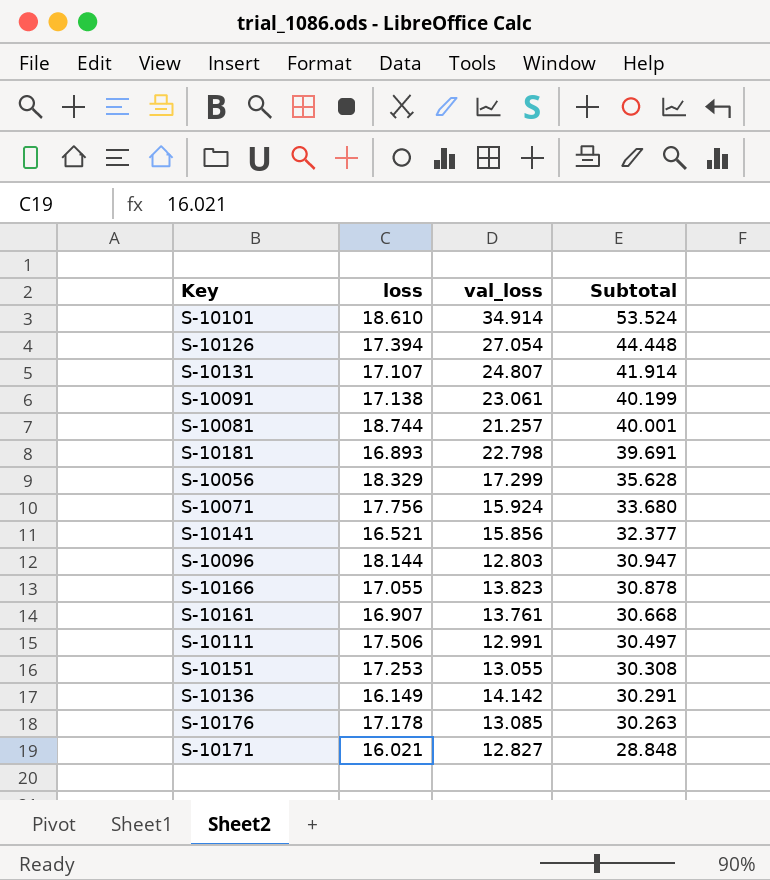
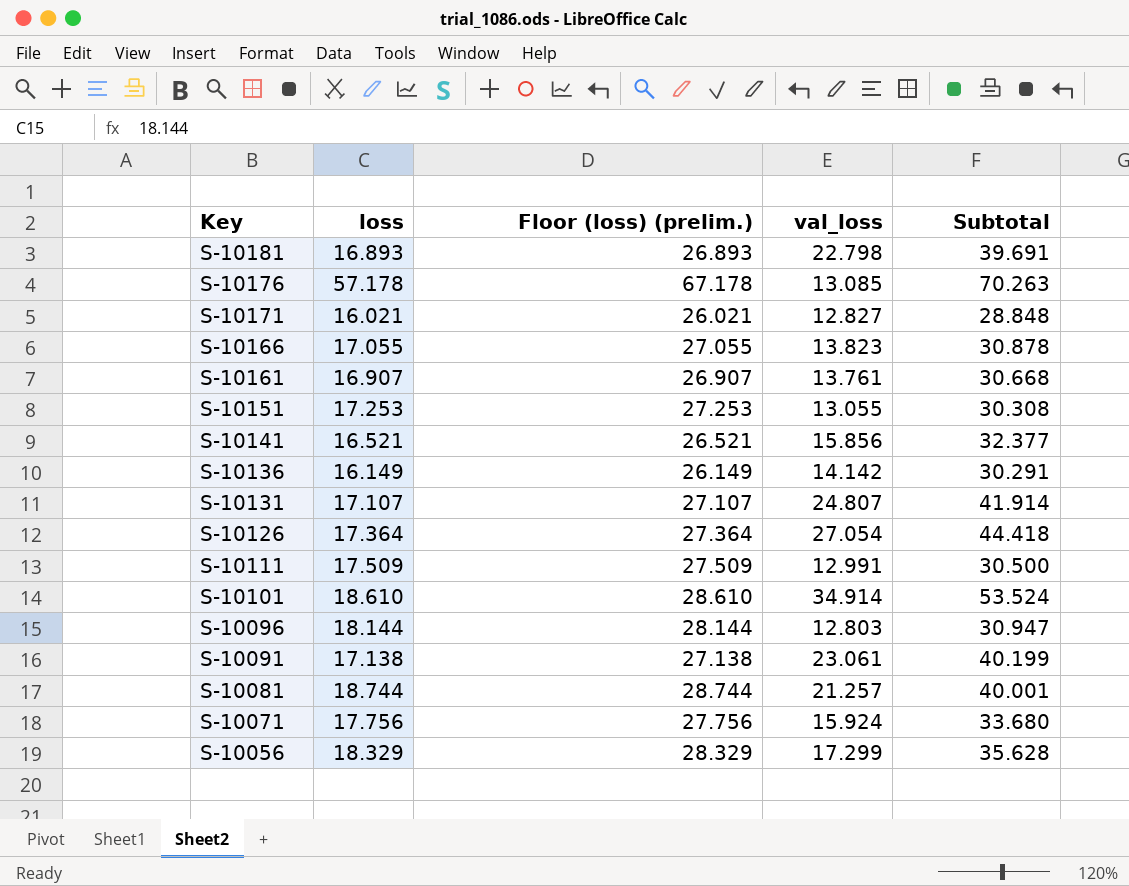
row order: Subtotal descending -> Key descending
column Floor (loss) (prelim.) | formula: none -> [loss] + 10
S-10176 | loss: 17.178 -> 57.178
S-10176 | Subtotal: 30.263 -> 70.263
S-10126 | loss: 17.394 -> 17.364
S-10126 | Subtotal: 44.448 -> 44.418
S-10111 | loss: 17.506 -> 17.509
S-10111 | Subtotal: 30.497 -> 30.500

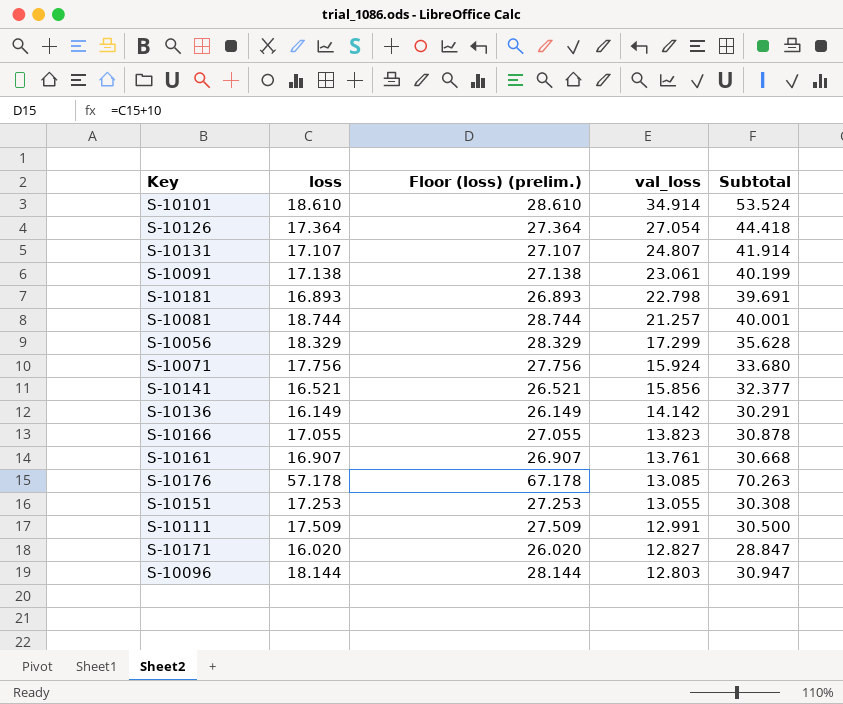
row order: Key descending -> val_loss descending
S-10171 | loss: 16.021 -> 16.020
S-10171 | Floor (loss) (prelim.): 26.021 -> 26.020
S-10171 | Subtotal: 28.848 -> 28.847

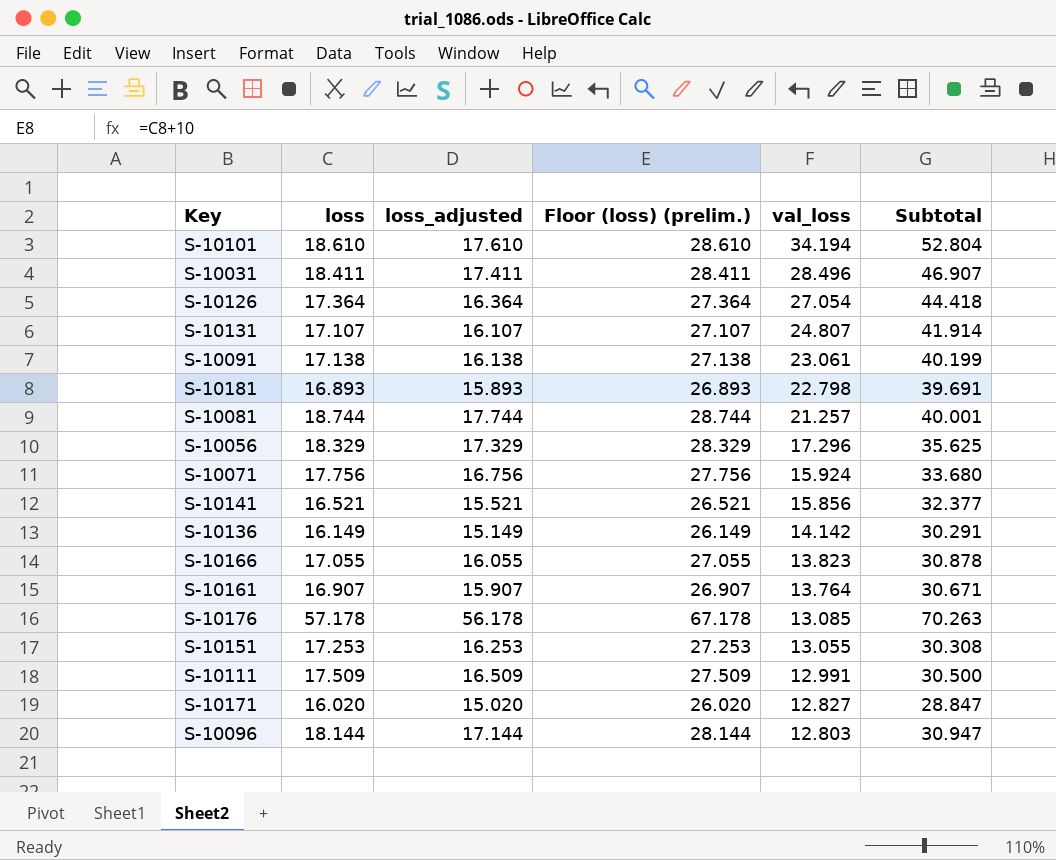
column loss_adjusted | formula: none -> [loss] - 1
S-10101 | val_loss: 34.914 -> 34.194
S-10101 | Subtotal: 53.524 -> 52.804
row S-10031: none -> 18.411 | 17.411 | 28.411 | 28.496 | 46.907
S-10056 | val_loss: 17.299 -> 17.296
S-10056 | Subtotal: 35.628 -> 35.625
S-10161 | val_loss: 13.761 -> 13.764
S-10161 | Subtotal: 30.668 -> 30.671

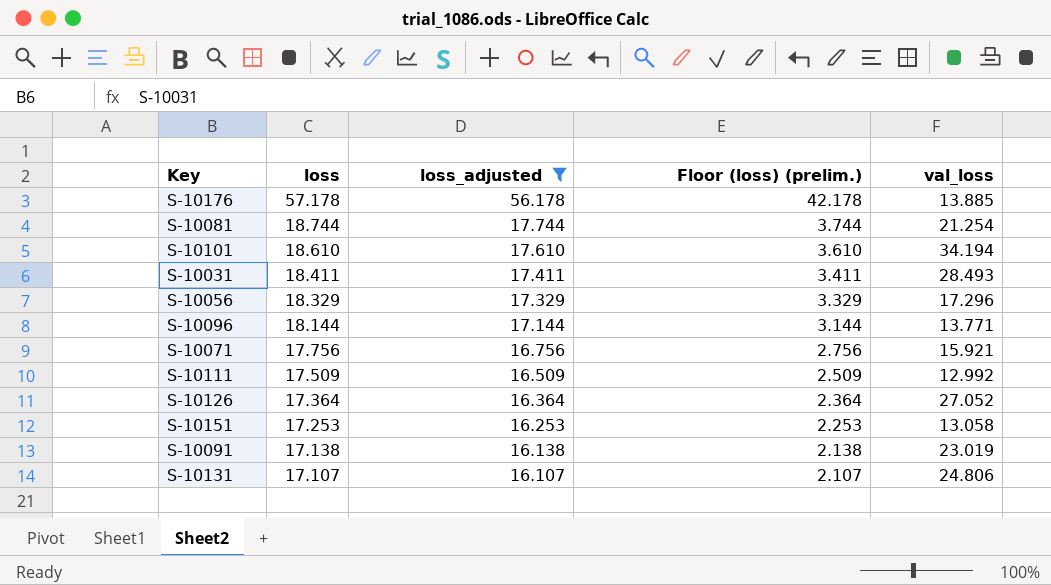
filter: none -> loss_adjusted >= 16.107
row order: val_loss descending -> loss descending
column Subtotal | formula: [loss] + [val_loss] -> none
column Floor (loss) (prelim.) | formula: [loss] + 10 -> [loss] - 15
S-10176 | val_loss: 13.085 -> 13.885
S-10081 | val_loss: 21.257 -> 21.254
S-10031 | val_loss: 28.496 -> 28.493
S-10096 | val_loss: 12.803 -> 13.771
S-10071 | val_loss: 15.924 -> 15.921
S-10111 | val_loss: 12.991 -> 12.992
S-10126 | val_loss: 27.054 -> 27.052
S-10151 | val_loss: 13.055 -> 13.058
S-10091 | val_loss: 23.061 -> 23.019
S-10131 | val_loss: 24.807 -> 24.806

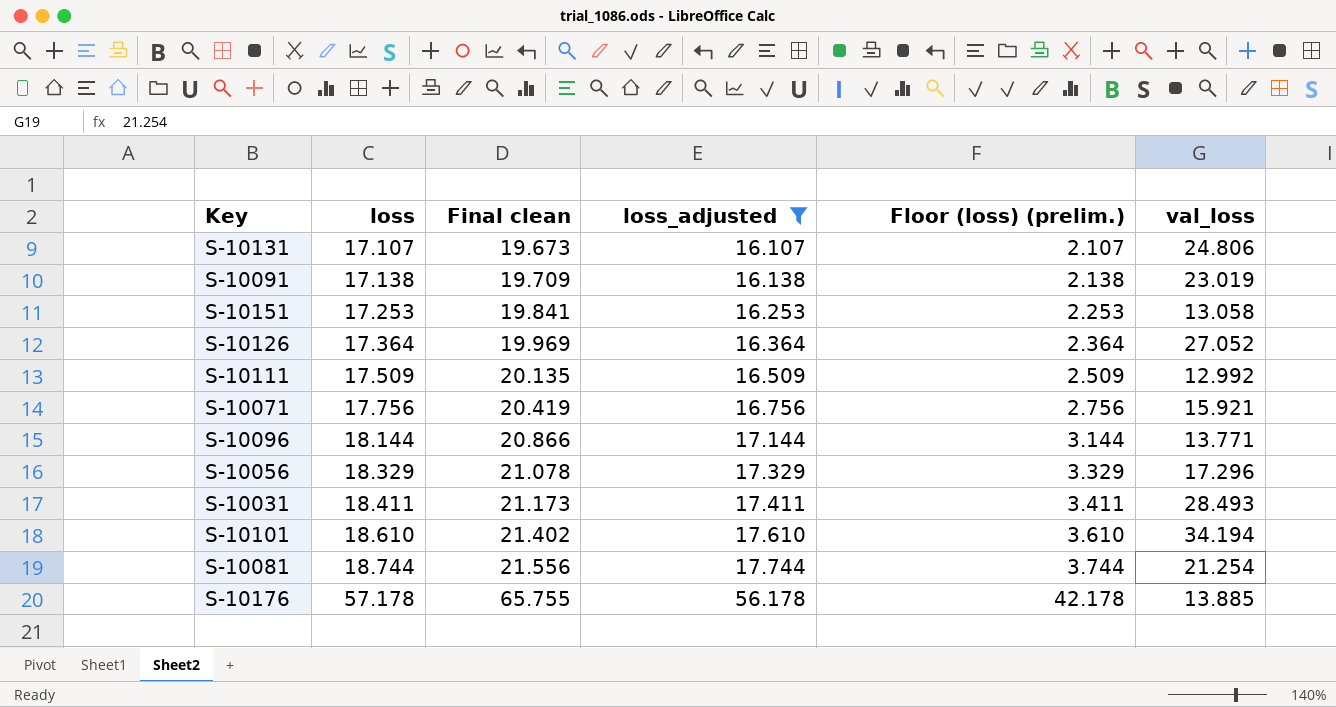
row order: loss descending -> loss ascending
column Final clean | formula: none -> [loss] * 1.15

